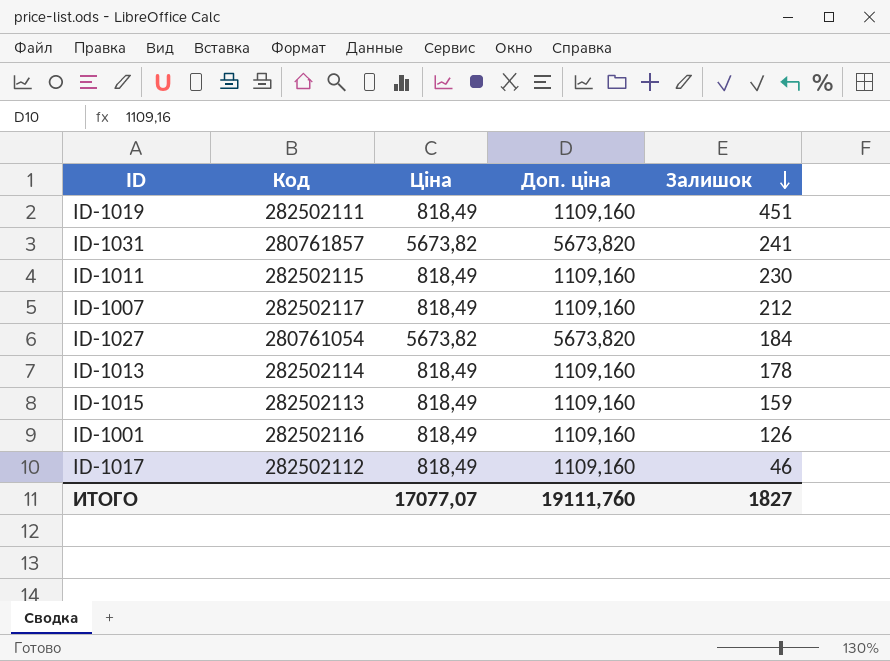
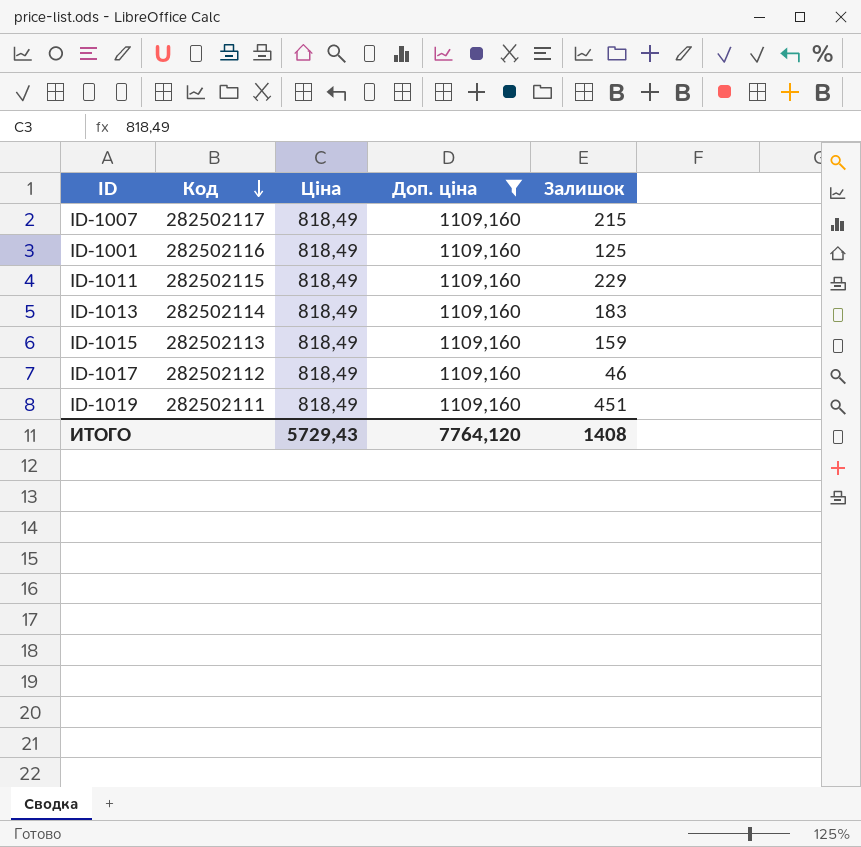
filter: none -> Доп. ціна = 1109,160
row order: Залишок descending -> Код descending
ID-1007 | Залишок: 212 -> 215
ID-1001 | Залишок: 126 -> 125
ID-1011 | Залишок: 230 -> 229
ID-1013 | Залишок: 178 -> 183
ИТОГО | Ціна: 17077,07 -> 5729,43
ИТОГО | Доп. ціна: 19111,760 -> 7764,120
ИТОГО | Залишок: 1827 -> 1408

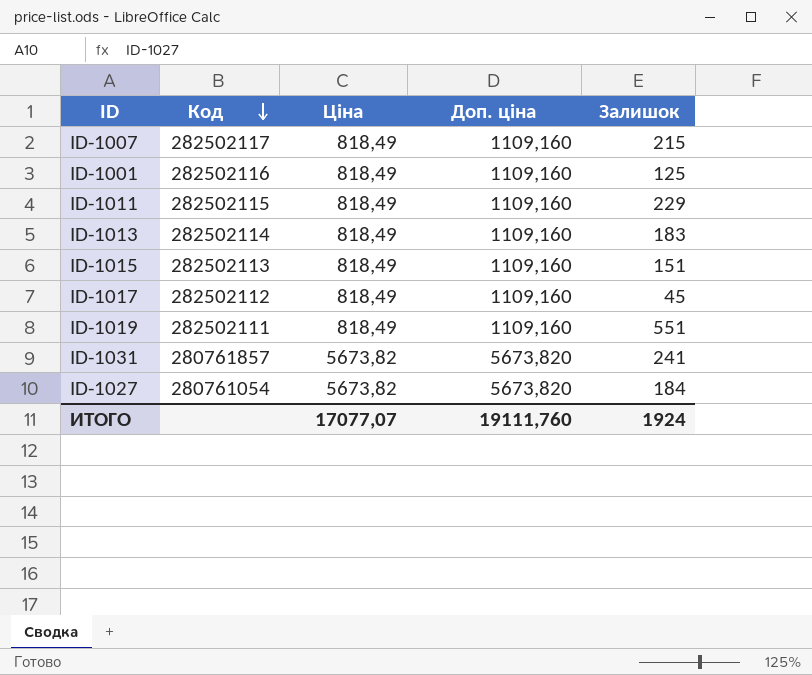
filter: Доп. ціна = 1109,160 -> none
ID-1015 | Залишок: 159 -> 151
ID-1017 | Залишок: 46 -> 45
ID-1019 | Залишок: 451 -> 551
ИТОГО | Ціна: 5729,43 -> 17077,07
ИТОГО | Доп. ціна: 7764,120 -> 19111,760
ИТОГО | Залишок: 1408 -> 1924

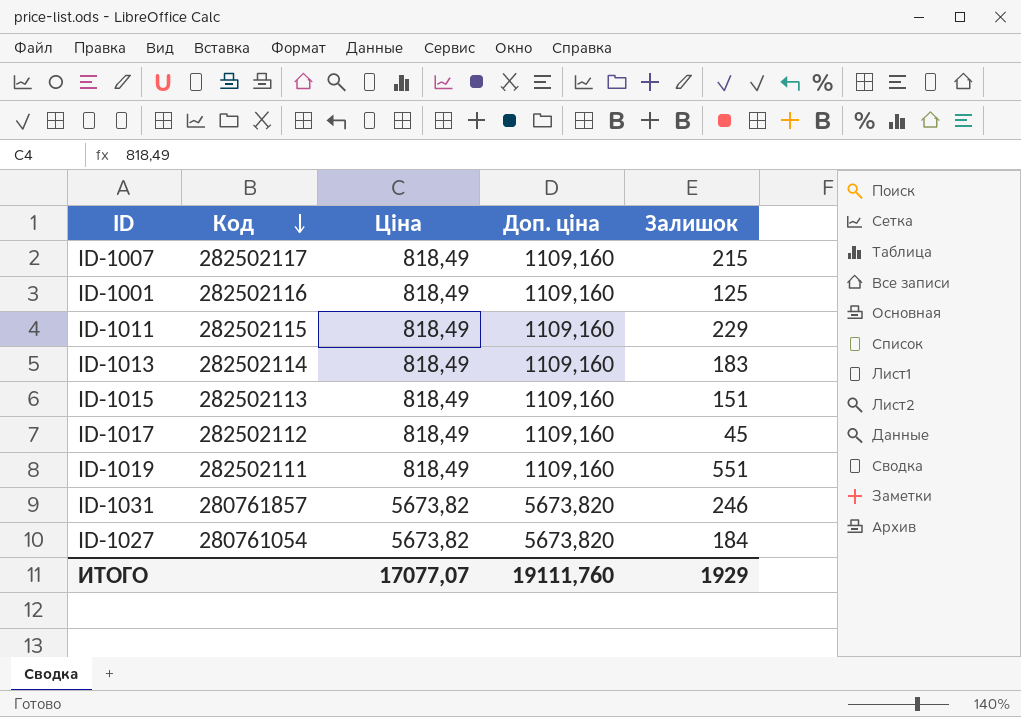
ID-1031 | Залишок: 241 -> 246
ИТОГО | Залишок: 1924 -> 1929

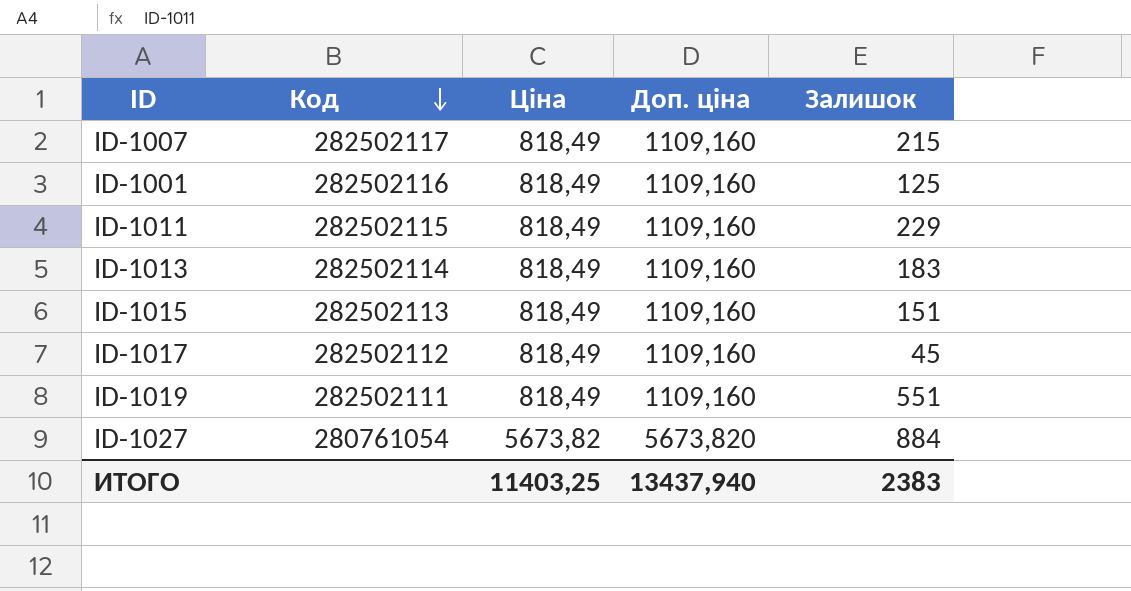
row ID-1031: 280761857 | 5673,82 | 5673,820 | 246 -> none
ID-1027 | Залишок: 184 -> 884
ИТОГО | Ціна: 17077,07 -> 11403,25
ИТОГО | Доп. ціна: 19111,760 -> 13437,940
ИТОГО | Залишок: 1929 -> 2383

